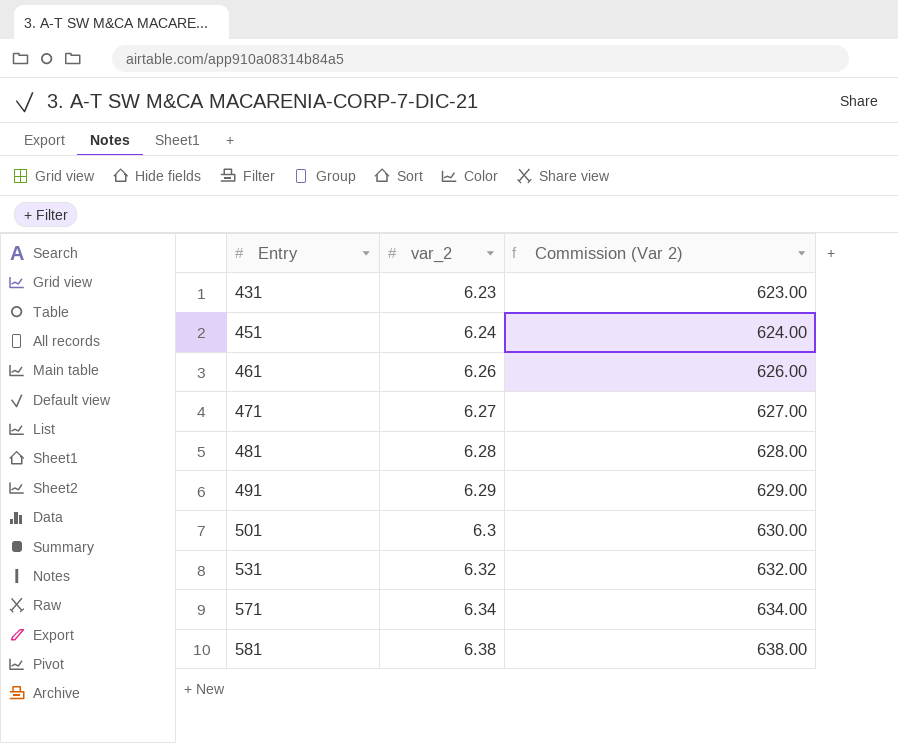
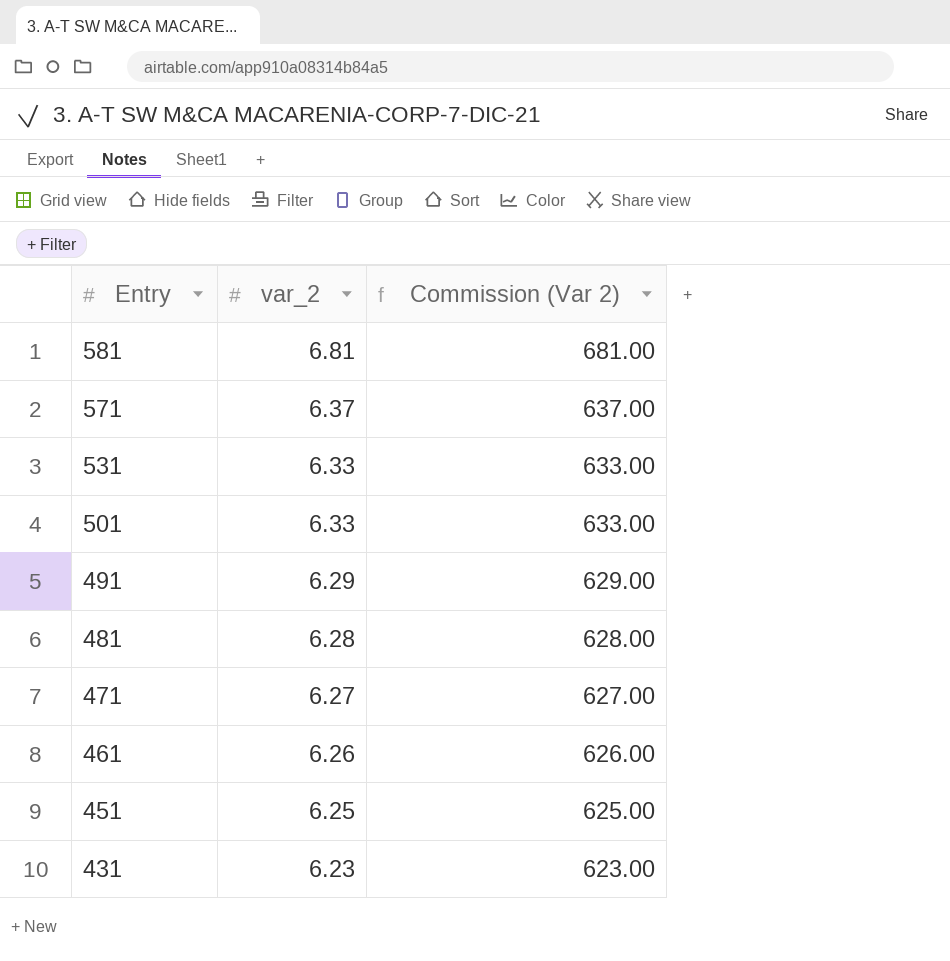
row order: Entry ascending -> Entry descending
581 | var_2: 6.38 -> 6.81
581 | Commission (Var 2): 638.00 -> 681.00
571 | var_2: 6.34 -> 6.37
571 | Commission (Var 2): 634.00 -> 637.00
531 | var_2: 6.32 -> 6.33
531 | Commission (Var 2): 632.00 -> 633.00
501 | var_2: 6.3 -> 6.33
501 | Commission (Var 2): 630.00 -> 633.00
451 | var_2: 6.24 -> 6.25
451 | Commission (Var 2): 624.00 -> 625.00

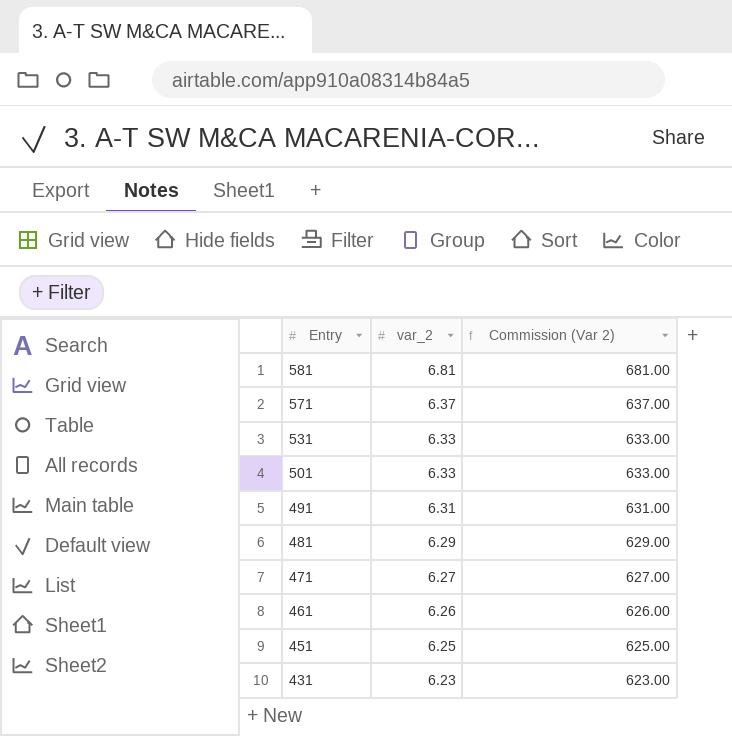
491 | var_2: 6.29 -> 6.31
491 | Commission (Var 2): 629.00 -> 631.00
481 | var_2: 6.28 -> 6.29
481 | Commission (Var 2): 628.00 -> 629.00

